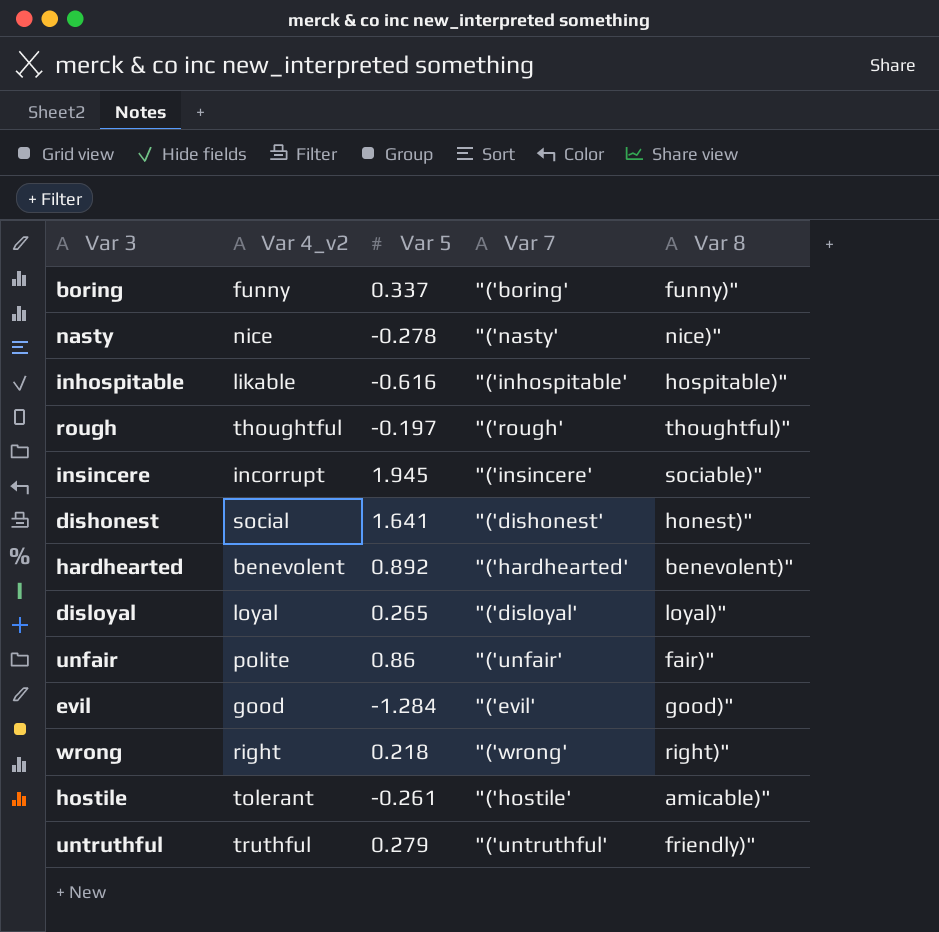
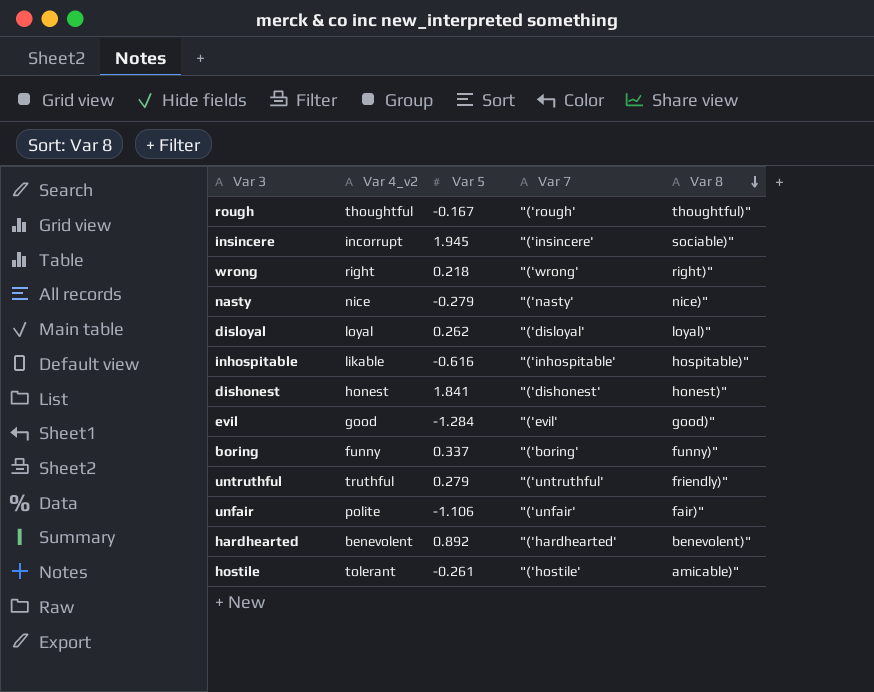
row order: none -> Var 8 descending
rough | Var 5: -0.197 -> -0.167
nasty | Var 5: -0.278 -> -0.279
disloyal | Var 5: 0.265 -> 0.262
dishonest | Var 4_v2: social -> honest
dishonest | Var 5: 1.641 -> 1.841
unfair | Var 5: 0.86 -> -1.106

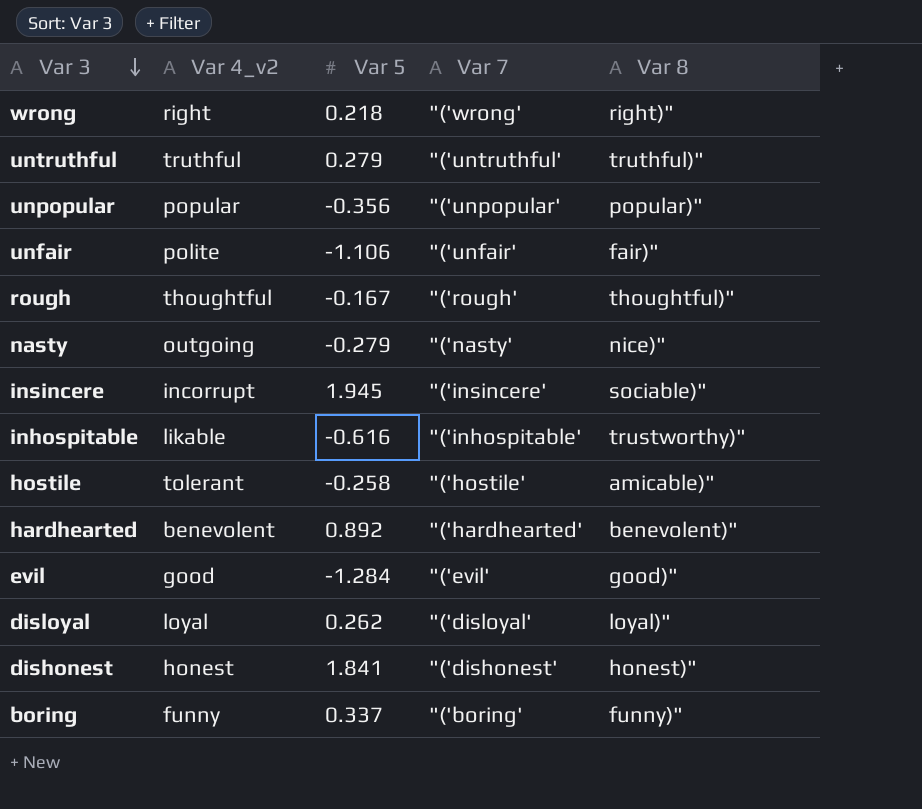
row order: Var 8 descending -> Var 3 descending
untruthful | Var 8: friendly)" -> truthful)"
row unpopular: none -> popular | -0.356 | "('unpopular' | popular)"
nasty | Var 4_v2: nice -> outgoing
inhospitable | Var 8: hospitable)" -> trustworthy)"
hostile | Var 5: -0.261 -> -0.258

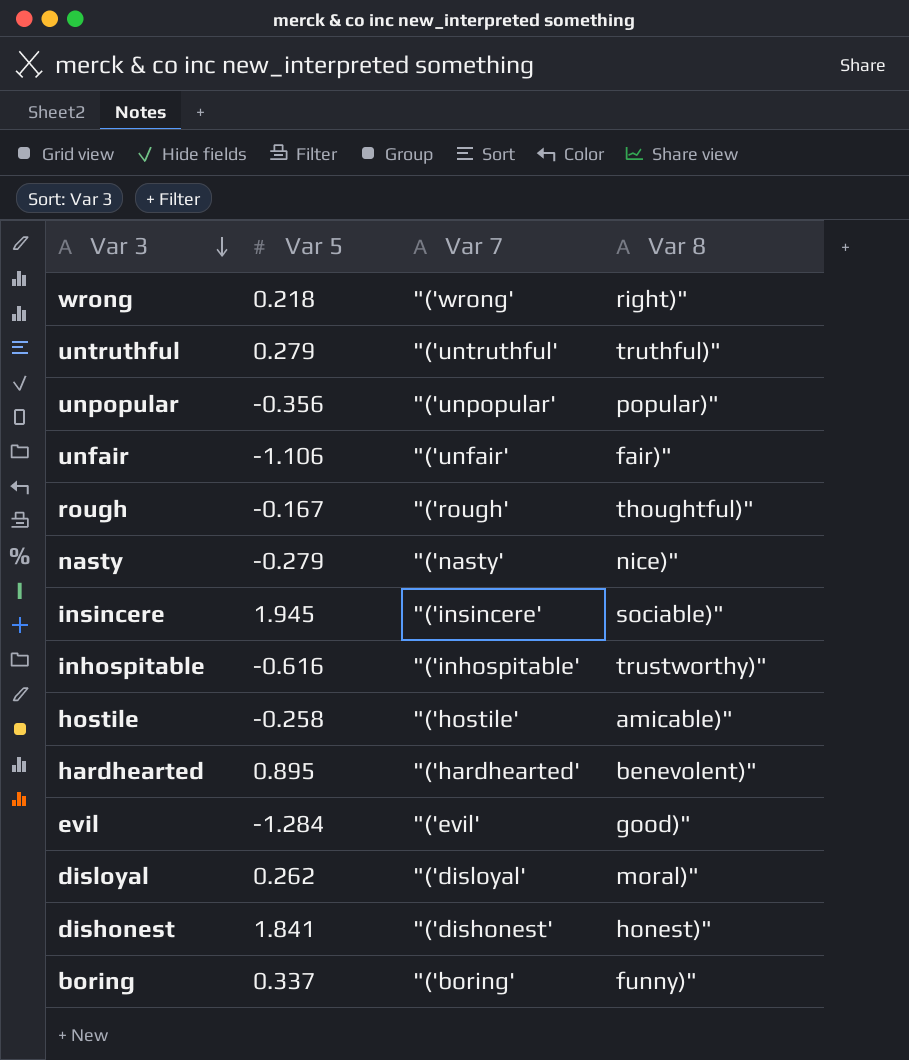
column Var 4_v2 | position: 2 -> none
hardhearted | Var 5: 0.892 -> 0.895
disloyal | Var 8: loyal)" -> moral)"

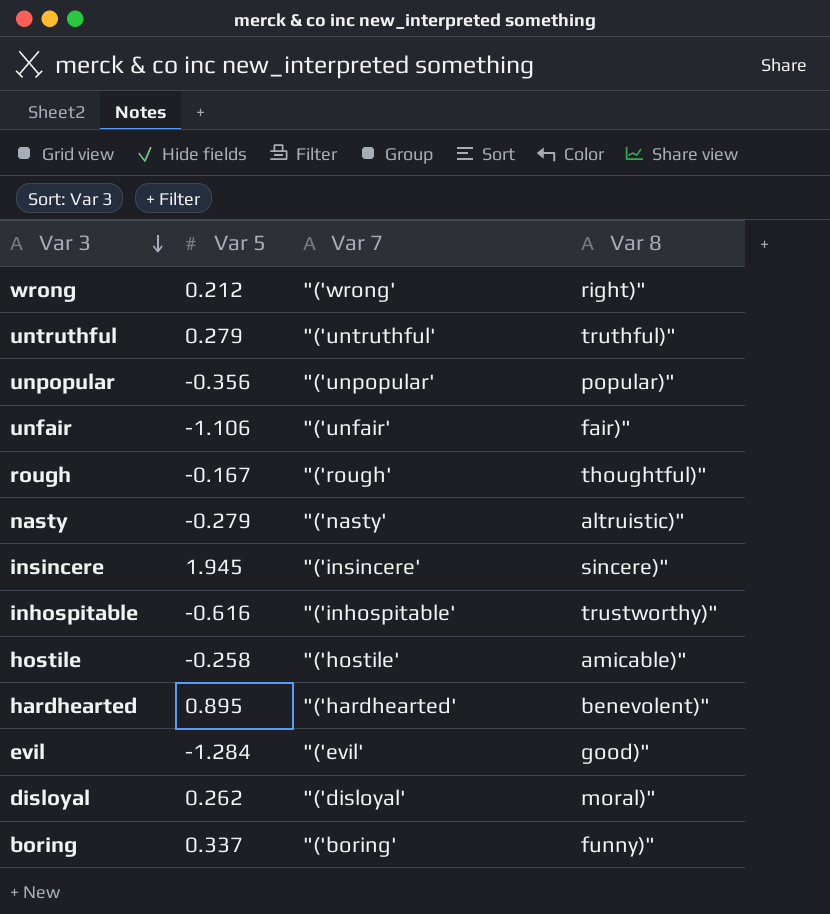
row dishonest: 1.841 | "('dishonest' | honest)" -> none
wrong | Var 5: 0.218 -> 0.212
nasty | Var 8: nice)" -> altruistic)"
insincere | Var 8: sociable)" -> sincere)"

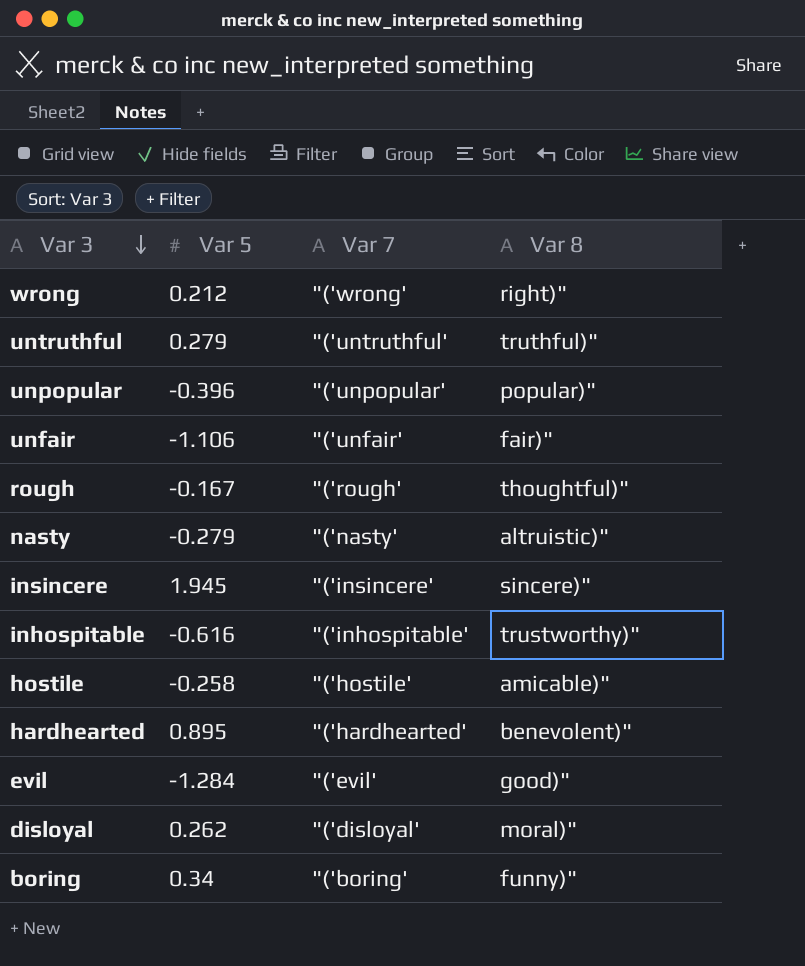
unpopular | Var 5: -0.356 -> -0.396
boring | Var 5: 0.337 -> 0.34

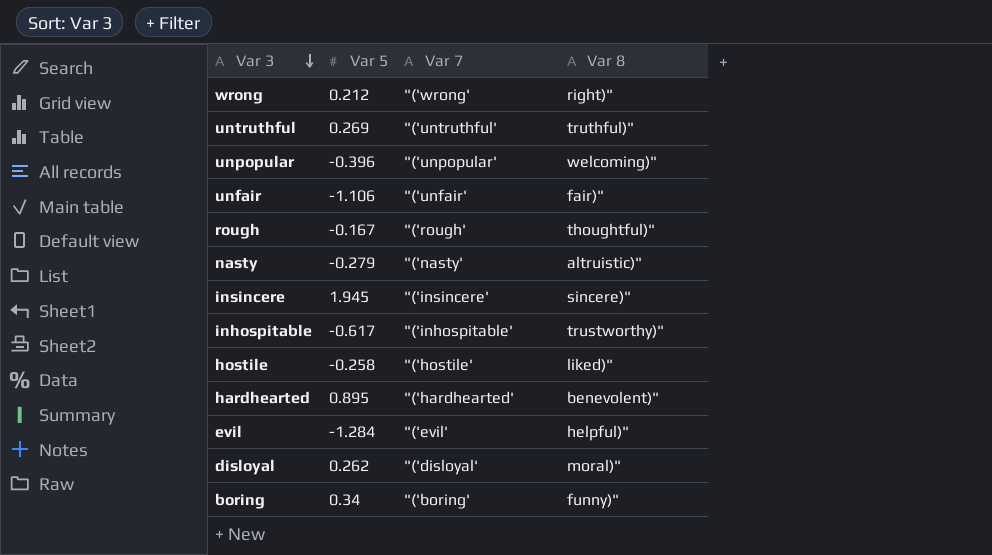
untruthful | Var 5: 0.279 -> 0.269
unpopular | Var 8: popular)" -> welcoming)"
inhospitable | Var 5: -0.616 -> -0.617
hostile | Var 8: amicable)" -> liked)"
evil | Var 8: good)" -> helpful)"

